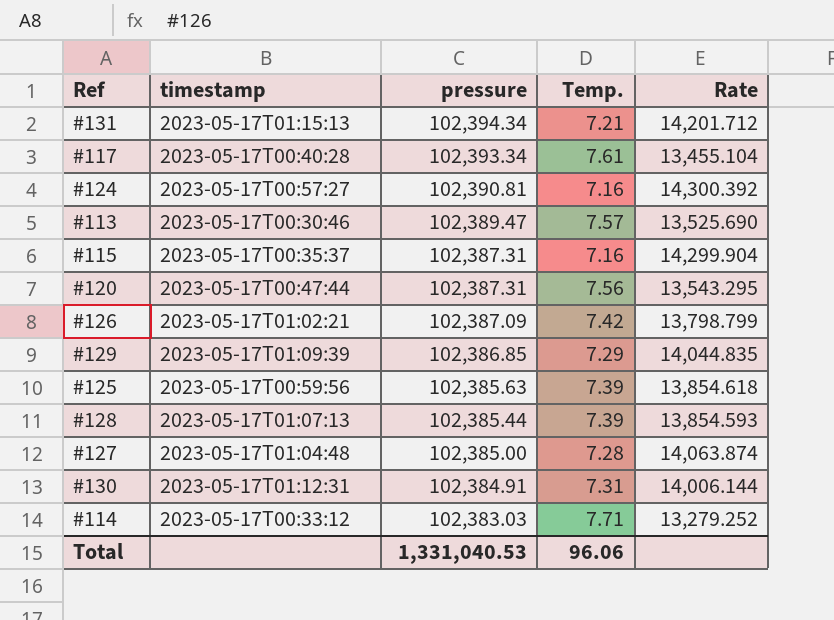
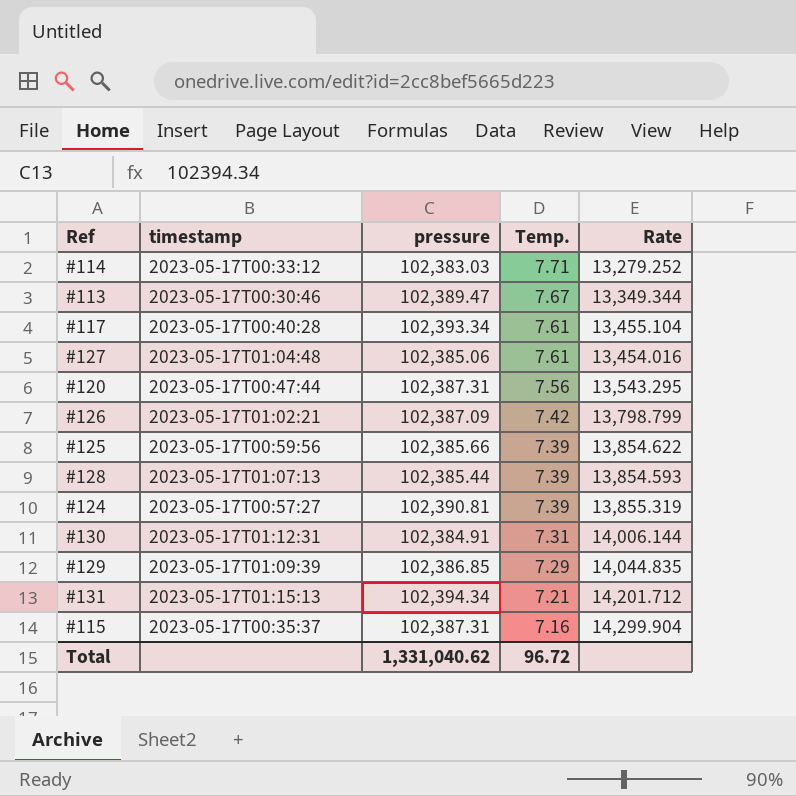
row order: pressure descending -> Temp. descending
#113 | Temp.: 7.57 -> 7.67
#113 | Rate: 13,525.690 -> 13,349.344
#127 | pressure: 102,385.00 -> 102,385.06
#127 | Temp.: 7.28 -> 7.61
#127 | Rate: 14,063.874 -> 13,454.016
#125 | pressure: 102,385.63 -> 102,385.66
#125 | Rate: 13,854.618 -> 13,854.622
#124 | Temp.: 7.16 -> 7.39
#124 | Rate: 14,300.392 -> 13,855.319
Total | pressure: 1,331,040.53 -> 1,331,040.62
Total | Temp.: 96.06 -> 96.72

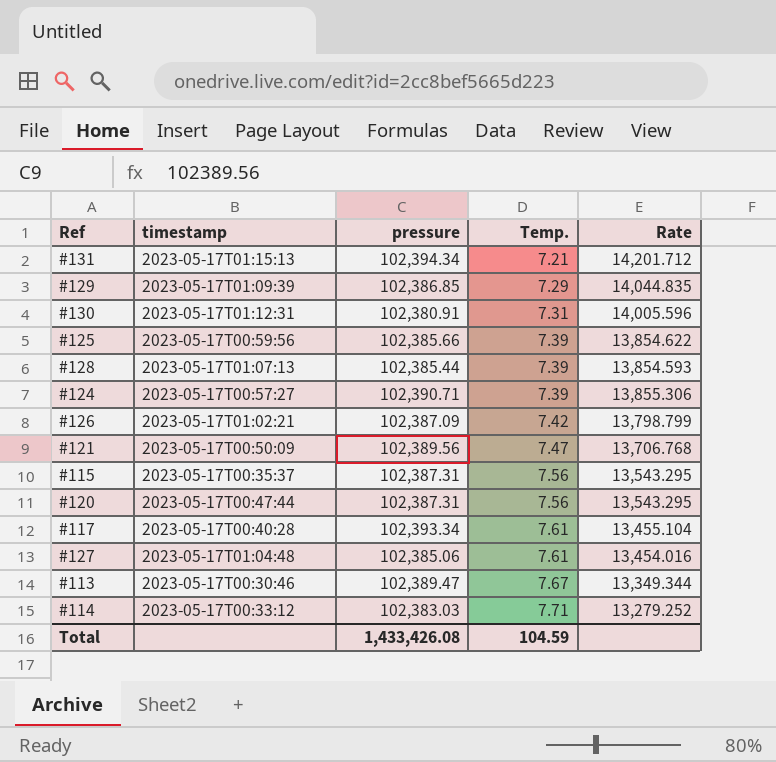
row order: Temp. descending -> Temp. ascending
#130 | pressure: 102,384.91 -> 102,380.91
#130 | Rate: 14,006.144 -> 14,005.596
#124 | pressure: 102,390.81 -> 102,390.71
#124 | Rate: 13,855.319 -> 13,855.306
row #121: none -> 2023-05-17T00:50:09 | 102,389.56 | 7.47 | 13,706.768
#115 | Temp.: 7.16 -> 7.56
#115 | Rate: 14,299.904 -> 13,543.295
Total | pressure: 1,331,040.62 -> 1,433,426.08
Total | Temp.: 96.72 -> 104.59

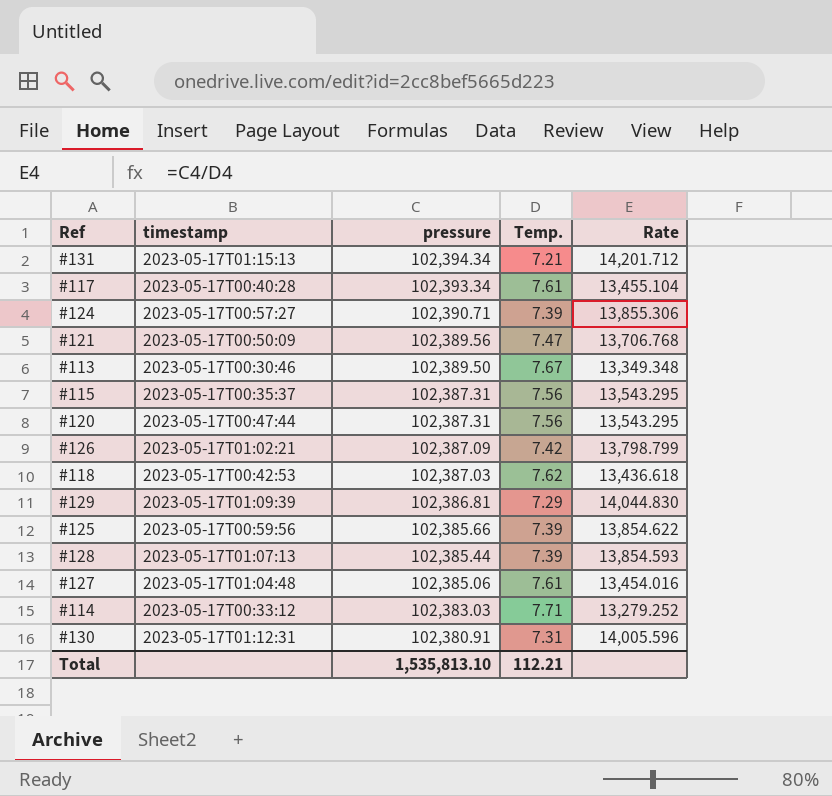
row order: Temp. ascending -> pressure descending
#113 | pressure: 102,389.47 -> 102,389.50
#113 | Rate: 13,349.344 -> 13,349.348
row #118: none -> 2023-05-17T00:42:53 | 102,387.03 | 7.62 | 13,436.618
#129 | pressure: 102,386.85 -> 102,386.81
#129 | Rate: 14,044.835 -> 14,044.830
Total | pressure: 1,433,426.08 -> 1,535,813.10
Total | Temp.: 104.59 -> 112.21

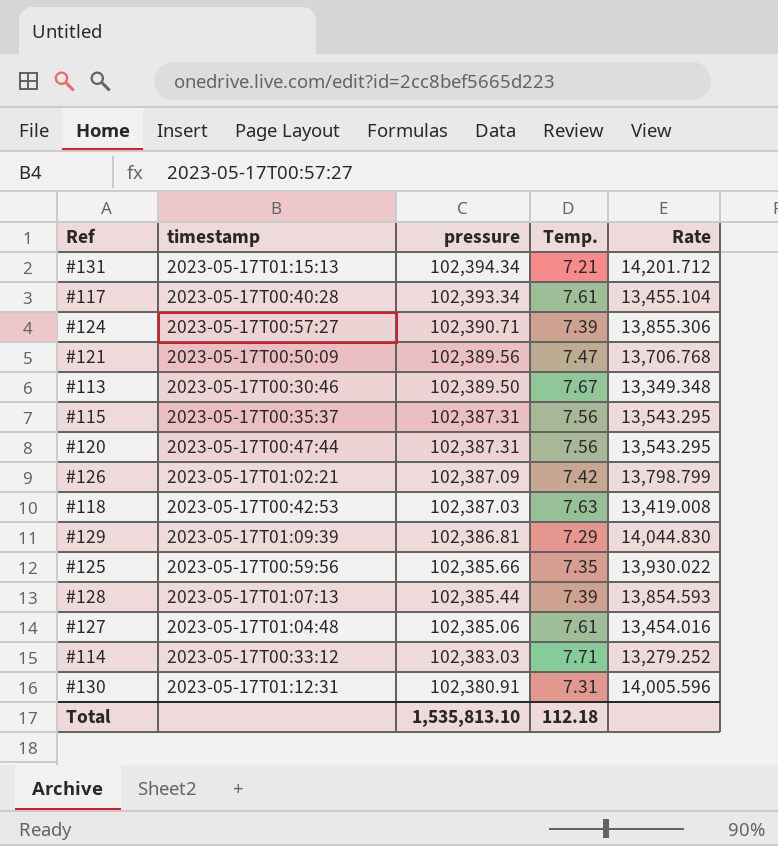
#118 | Temp.: 7.62 -> 7.63
#118 | Rate: 13,436.618 -> 13,419.008
#125 | Temp.: 7.39 -> 7.35
#125 | Rate: 13,854.622 -> 13,930.022
Total | Temp.: 112.21 -> 112.18

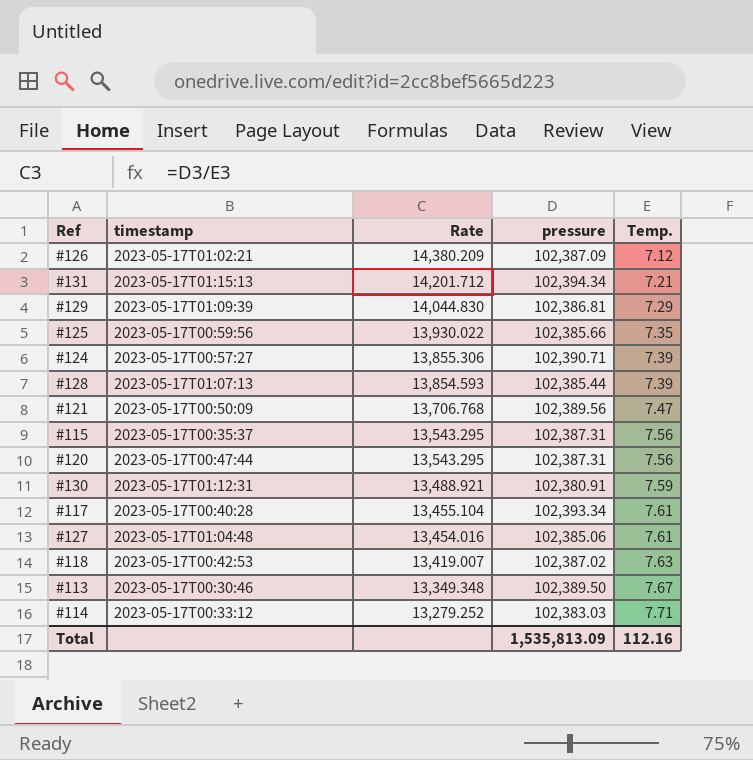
row order: pressure descending -> Rate descending
column Rate | position: 5 -> 3
#126 | Rate: 13,798.799 -> 14,380.209
#126 | Temp.: 7.42 -> 7.12
#130 | Rate: 14,005.596 -> 13,488.921
#130 | Temp.: 7.31 -> 7.59
#118 | Rate: 13,419.008 -> 13,419.007
#118 | pressure: 102,387.03 -> 102,387.02
Total | pressure: 1,535,813.10 -> 1,535,813.09
Total | Temp.: 112.18 -> 112.16

